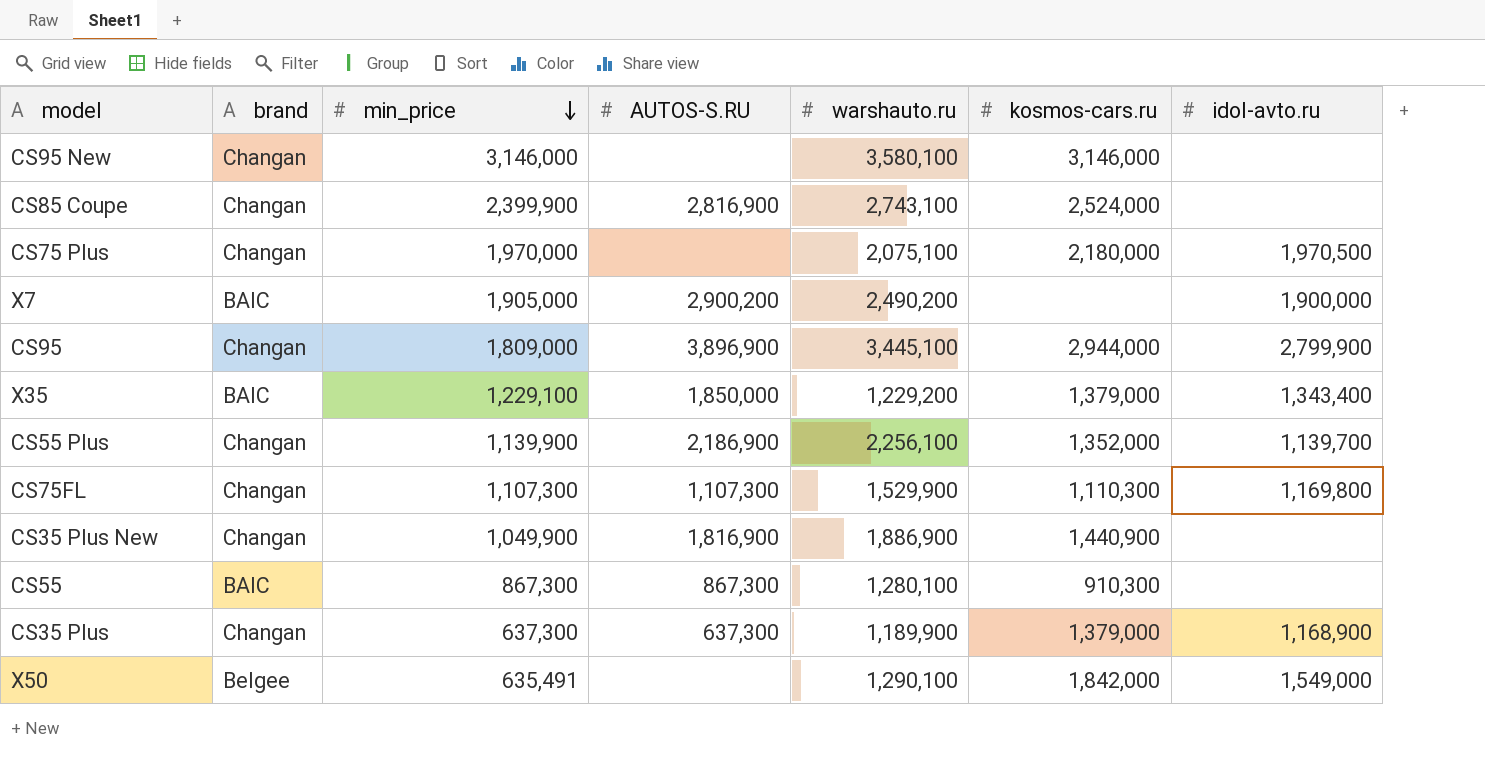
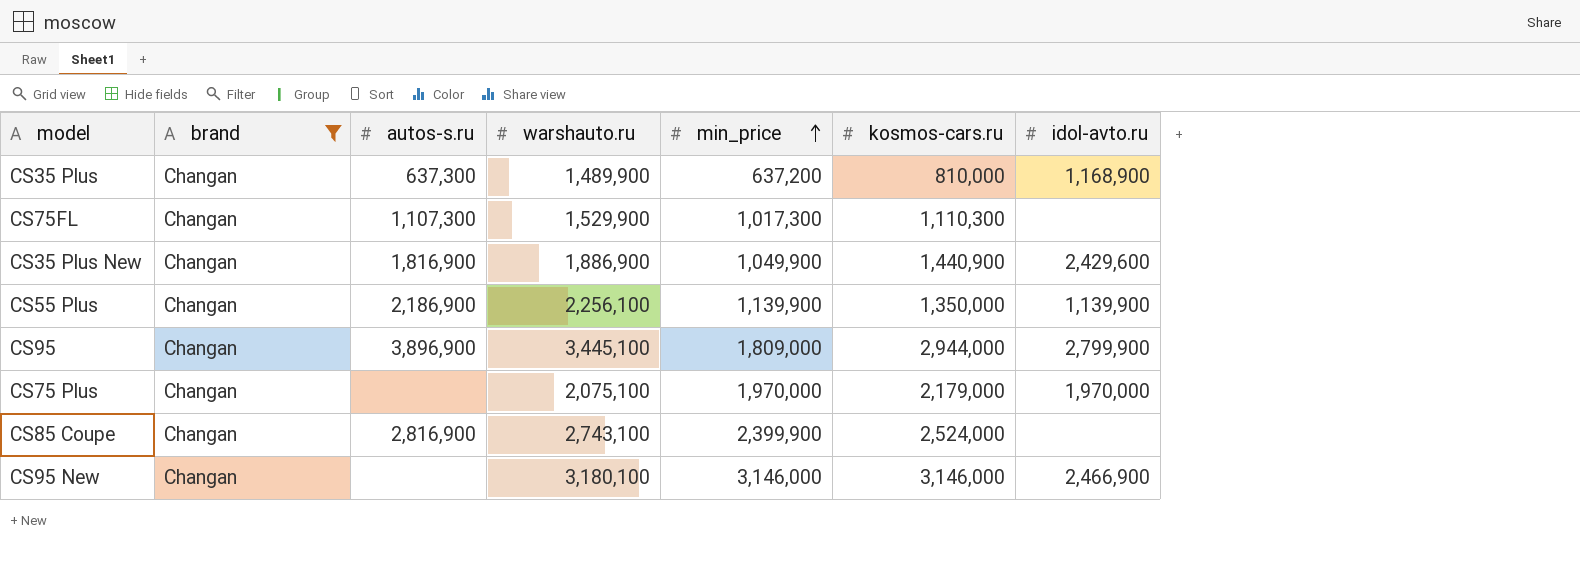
filter: none -> brand = Changan
row order: min_price descending -> min_price ascending
column name: AUTOS-S.RU -> autos-s.ru
column min_price | position: 3 -> 5
CS35 Plus | warshauto.ru: 1,189,900 -> 1,489,900
CS35 Plus | min_price: 637,300 -> 637,200
CS35 Plus | kosmos-cars.ru: 1,379,000 -> 810,000
CS75FL | min_price: 1,107,300 -> 1,017,300
CS75FL | idol-avto.ru: 1,169,800 -> none
CS35 Plus New | idol-avto.ru: none -> 2,429,600
CS55 Plus | kosmos-cars.ru: 1,352,000 -> 1,350,000
CS55 Plus | idol-avto.ru: 1,139,700 -> 1,139,900
CS75 Plus | kosmos-cars.ru: 2,180,000 -> 2,179,000
CS75 Plus | idol-avto.ru: 1,970,500 -> 1,970,000
CS95 New | warshauto.ru: 3,580,100 -> 3,180,100
CS95 New | idol-avto.ru: none -> 2,466,900

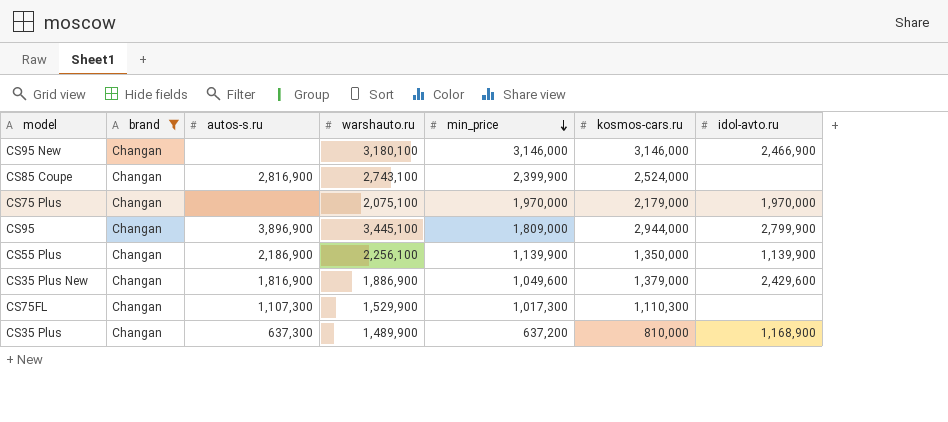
row order: min_price ascending -> min_price descending
CS35 Plus New | min_price: 1,049,900 -> 1,049,600
CS35 Plus New | kosmos-cars.ru: 1,440,900 -> 1,379,000

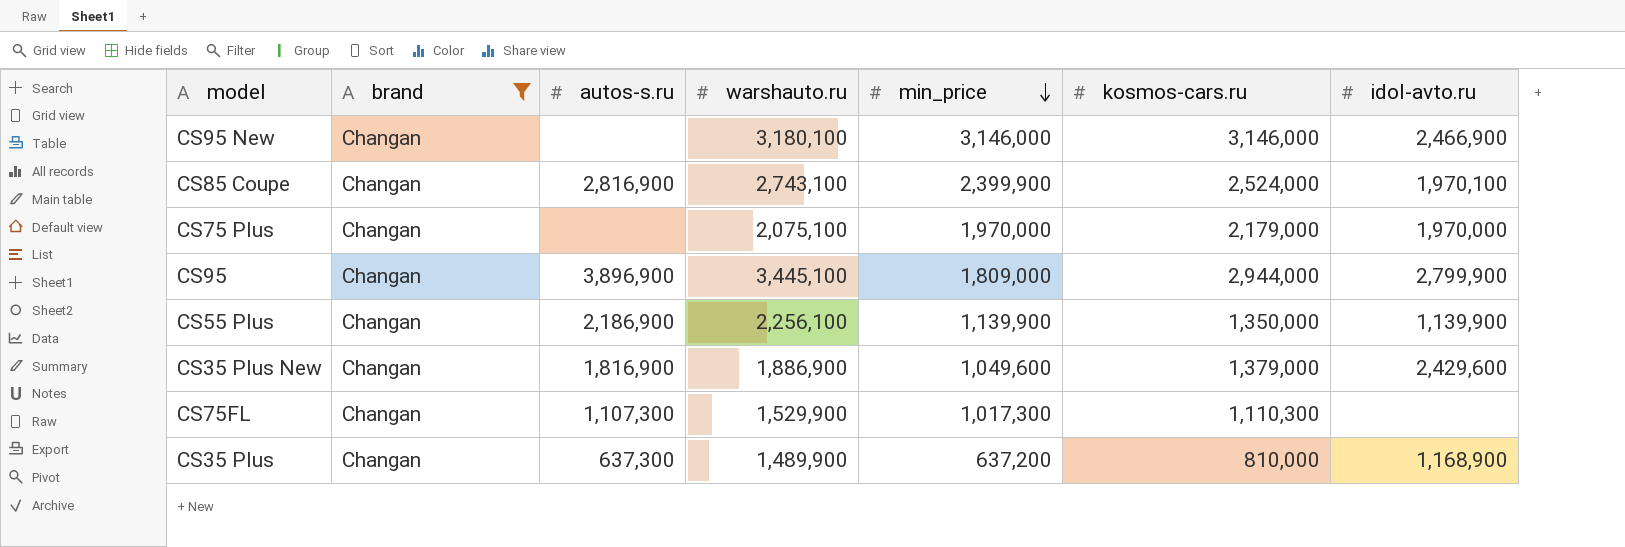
CS85 Coupe | idol-avto.ru: none -> 1,970,100

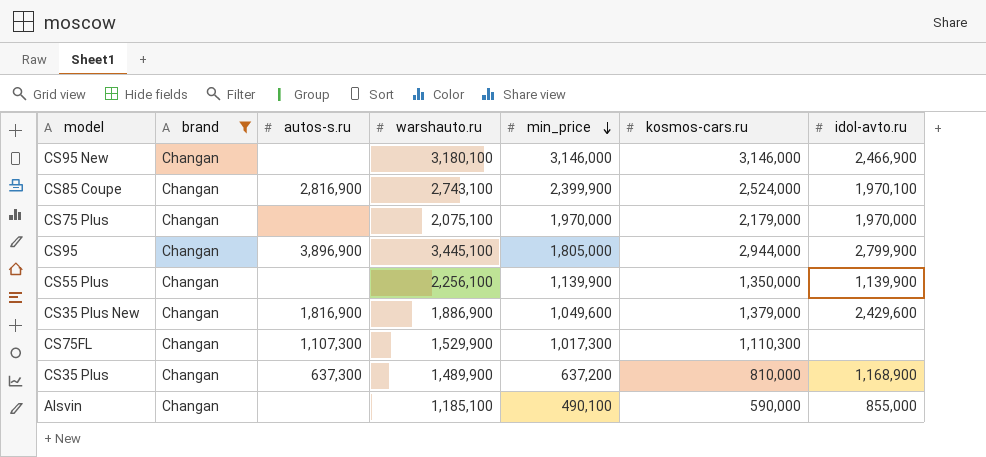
CS95 | min_price: 1,809,000 -> 1,805,000
CS55 Plus | autos-s.ru: 2,186,900 -> none
row Alsvin: none -> Changan | none | 1,185,100 | 490,100 | 590,000 | 855,000

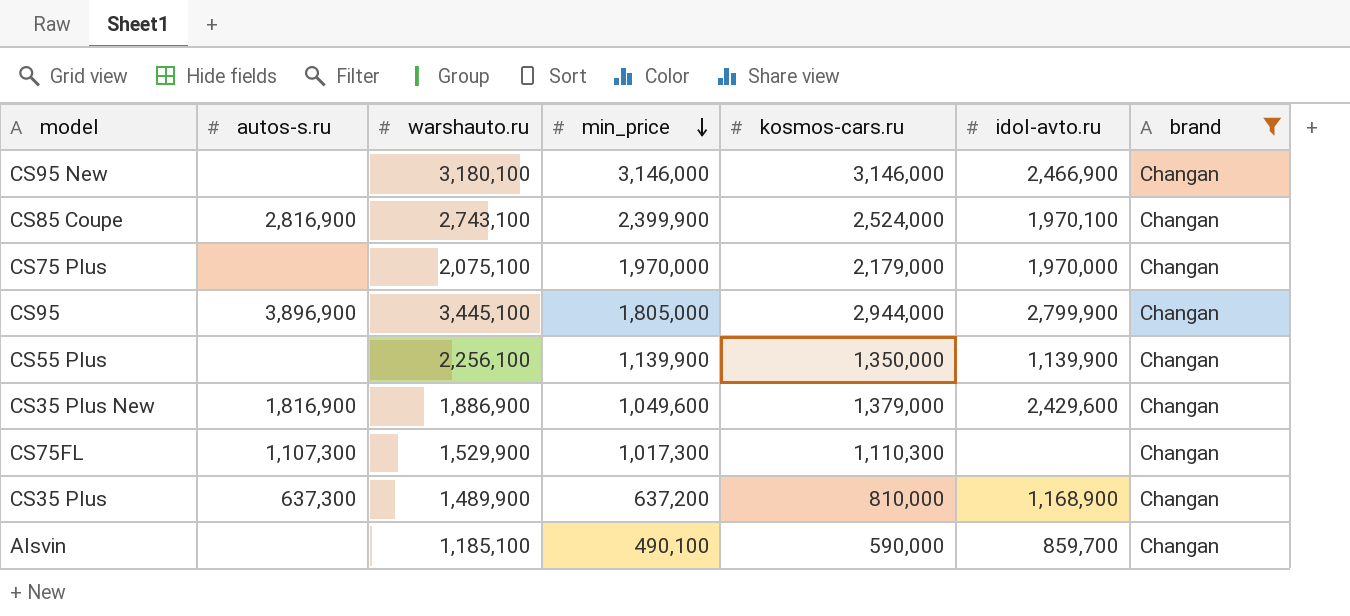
column brand | position: 2 -> 7
Alsvin | idol-avto.ru: 855,000 -> 859,700

